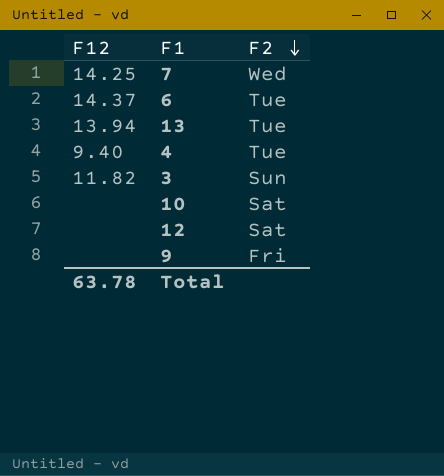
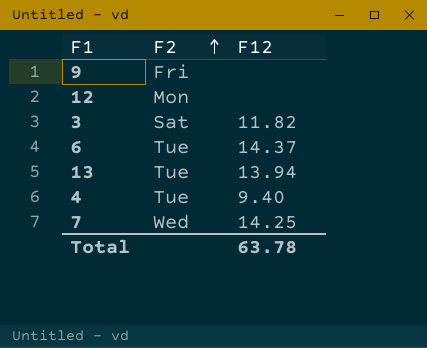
row order: F2 descending -> F2 ascending
column F12 | position: 1 -> 3
row 10: none | Sat -> none
12 | F2: Sat -> Mon
3 | F2: Sun -> Sat

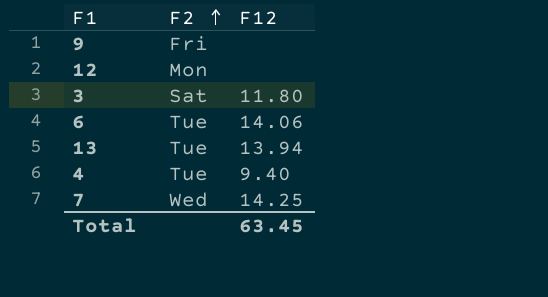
3 | F12: 11.82 -> 11.80
6 | F12: 14.37 -> 14.06
Total | F12: 63.78 -> 63.45

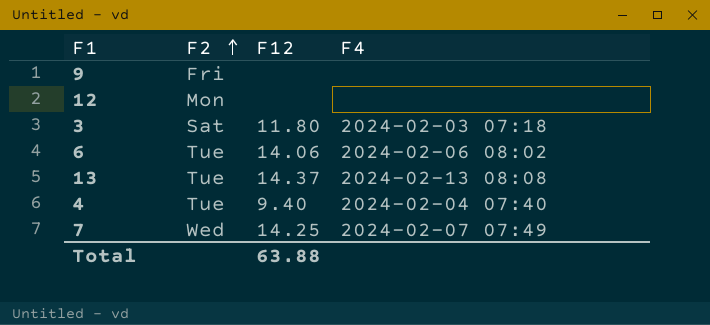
column F4 | position: none -> 4
13 | F12: 13.94 -> 14.37
Total | F12: 63.45 -> 63.88

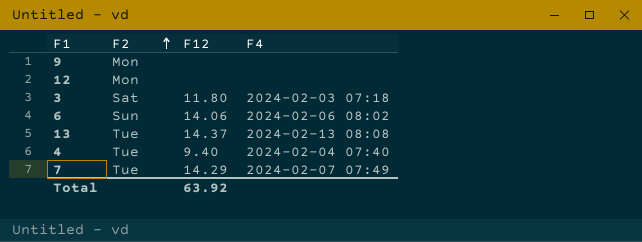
9 | F2: Fri -> Mon
6 | F2: Tue -> Sun
7 | F2: Wed -> Tue
7 | F12: 14.25 -> 14.29
Total | F12: 63.88 -> 63.92

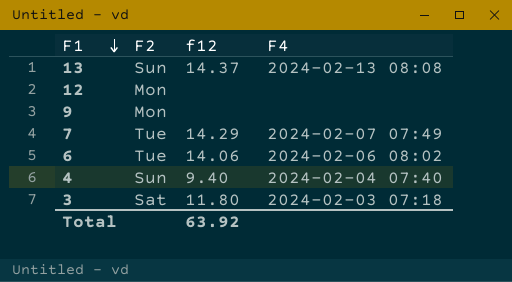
row order: F2 ascending -> F1 descending
column name: F12 -> f12
13 | F2: Tue -> Sun
6 | F2: Sun -> Tue
4 | F2: Tue -> Sun

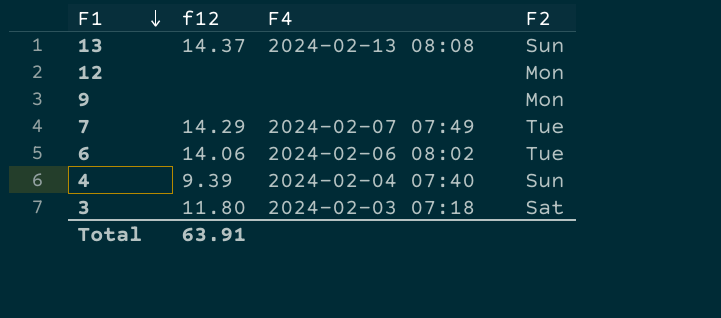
column F2 | position: 2 -> 4
4 | f12: 9.40 -> 9.39
Total | f12: 63.92 -> 63.91

